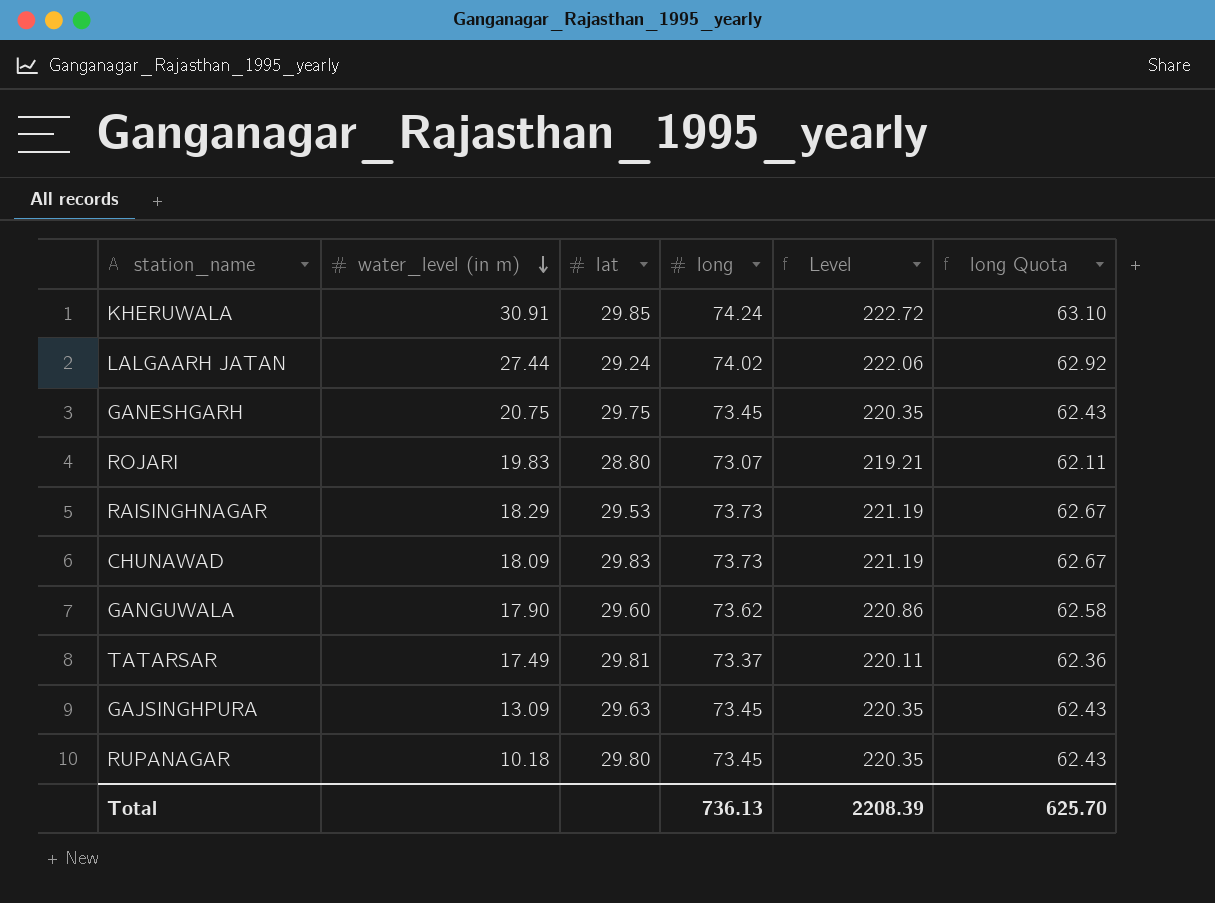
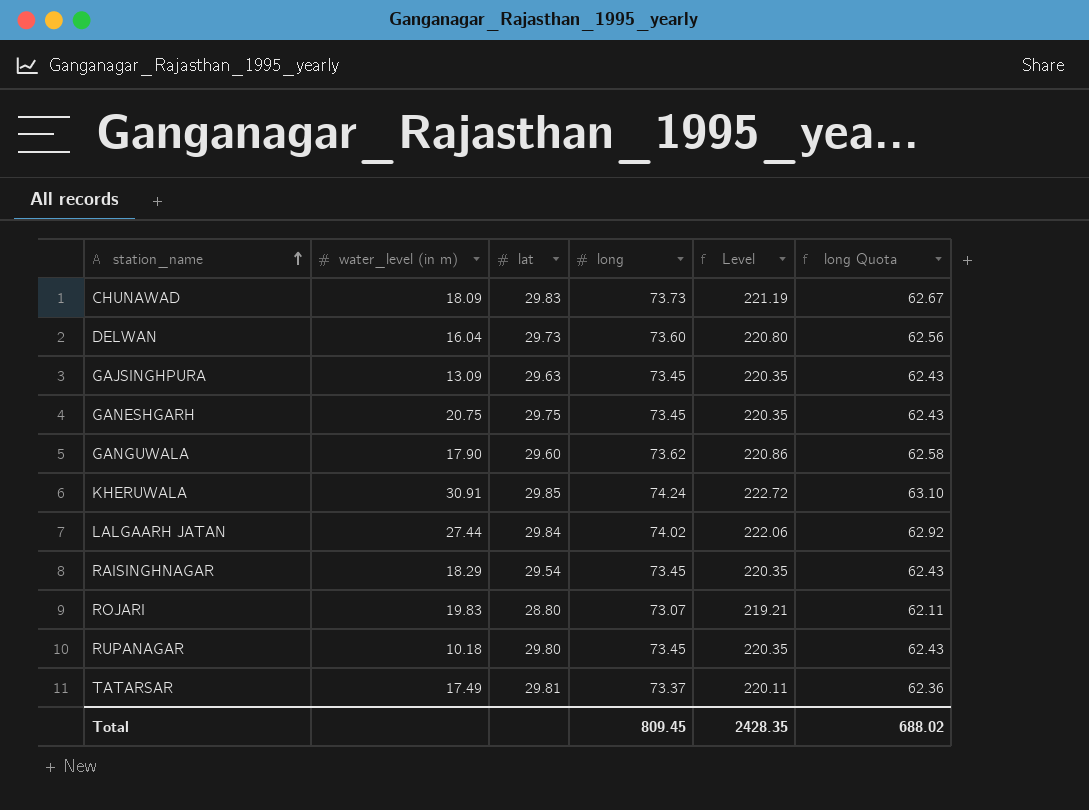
row order: water_level (in m) descending -> station_name ascending
row DELWAN: none -> 16.04 | 29.73 | 73.60 | 220.80 | 62.56
LALGAARH JATAN | lat: 29.24 -> 29.84
RAISINGHNAGAR | lat: 29.53 -> 29.54
RAISINGHNAGAR | long: 73.73 -> 73.45
RAISINGHNAGAR | Level: 221.19 -> 220.35
RAISINGHNAGAR | long Quota: 62.67 -> 62.43
Total | long: 736.13 -> 809.45
Total | Level: 2208.39 -> 2428.35
Total | long Quota: 625.70 -> 688.02

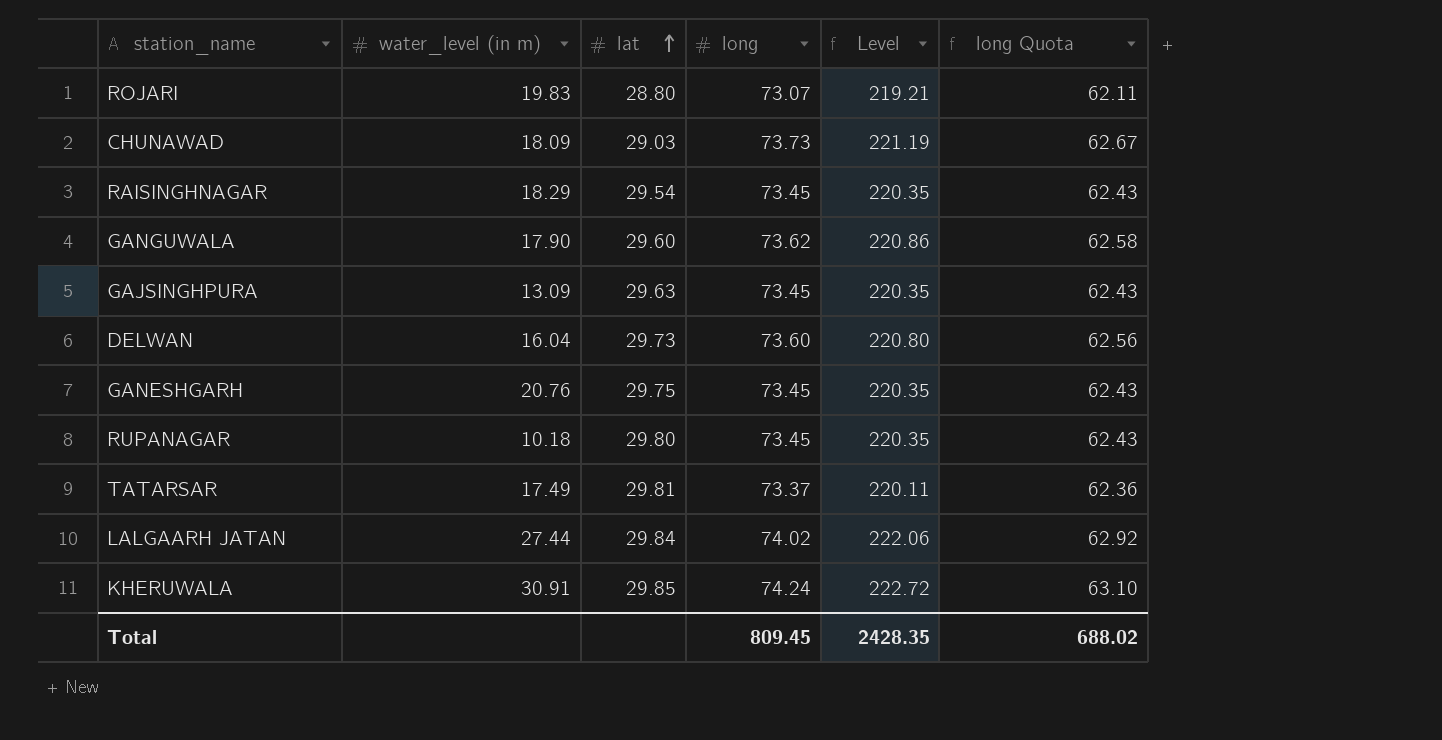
row order: station_name ascending -> lat ascending
CHUNAWAD | lat: 29.83 -> 29.03
GANESHGARH | water_level (in m): 20.75 -> 20.76

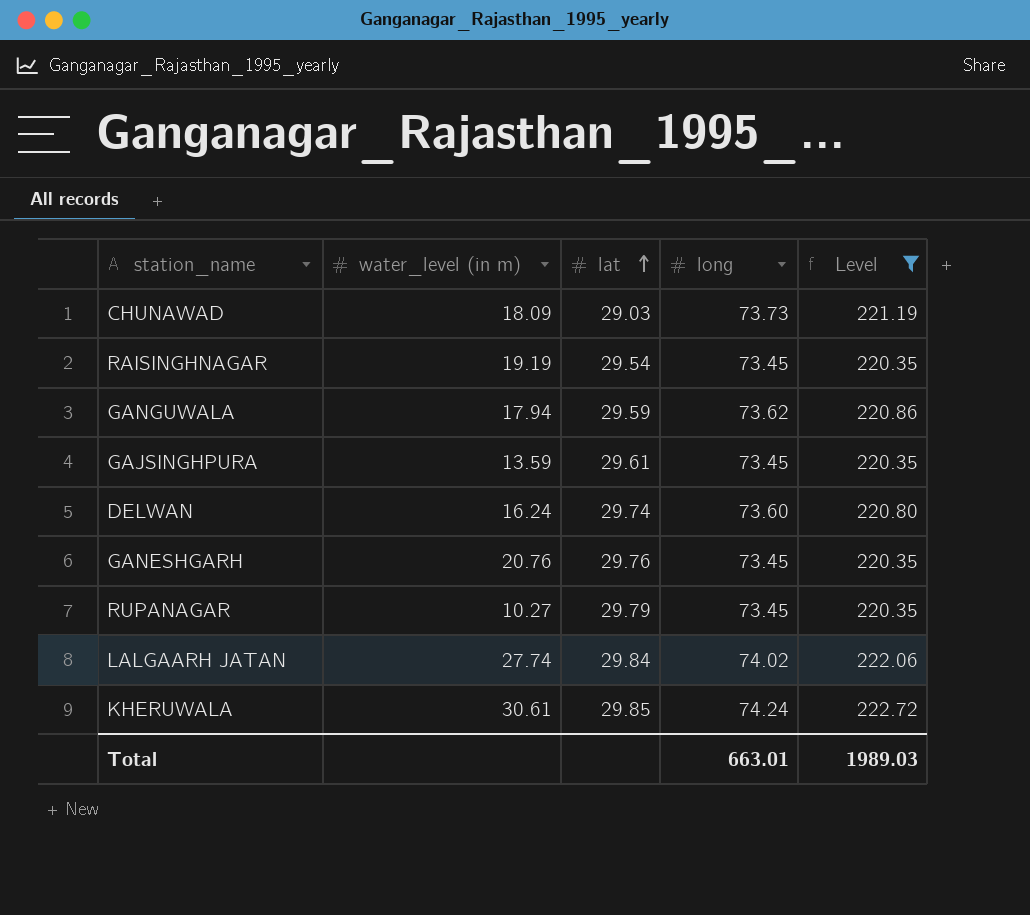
filter: none -> Level >= 220.35
column long Quota | formula: [long] * 0.85 -> none
RAISINGHNAGAR | water_level (in m): 18.29 -> 19.19
GANGUWALA | water_level (in m): 17.90 -> 17.94
GANGUWALA | lat: 29.60 -> 29.59
GAJSINGHPURA | water_level (in m): 13.09 -> 13.59
GAJSINGHPURA | lat: 29.63 -> 29.61
DELWAN | water_level (in m): 16.04 -> 16.24
DELWAN | lat: 29.73 -> 29.74
GANESHGARH | lat: 29.75 -> 29.76
RUPANAGAR | water_level (in m): 10.18 -> 10.27
RUPANAGAR | lat: 29.80 -> 29.79
LALGAARH JATAN | water_level (in m): 27.44 -> 27.74
KHERUWALA | water_level (in m): 30.91 -> 30.61
Total | long: 809.45 -> 663.01
Total | Level: 2428.35 -> 1989.03

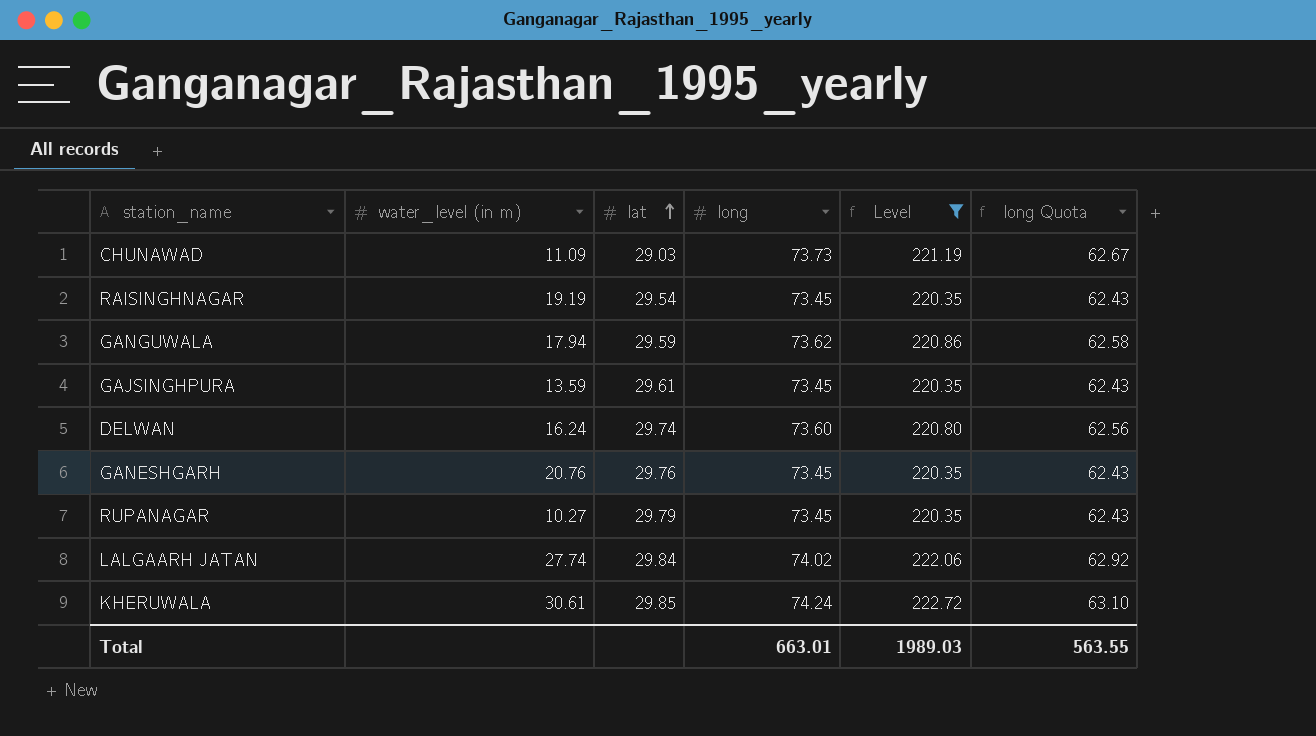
column long Quota | formula: none -> [long] * 0.85
CHUNAWAD | water_level (in m): 18.09 -> 11.09

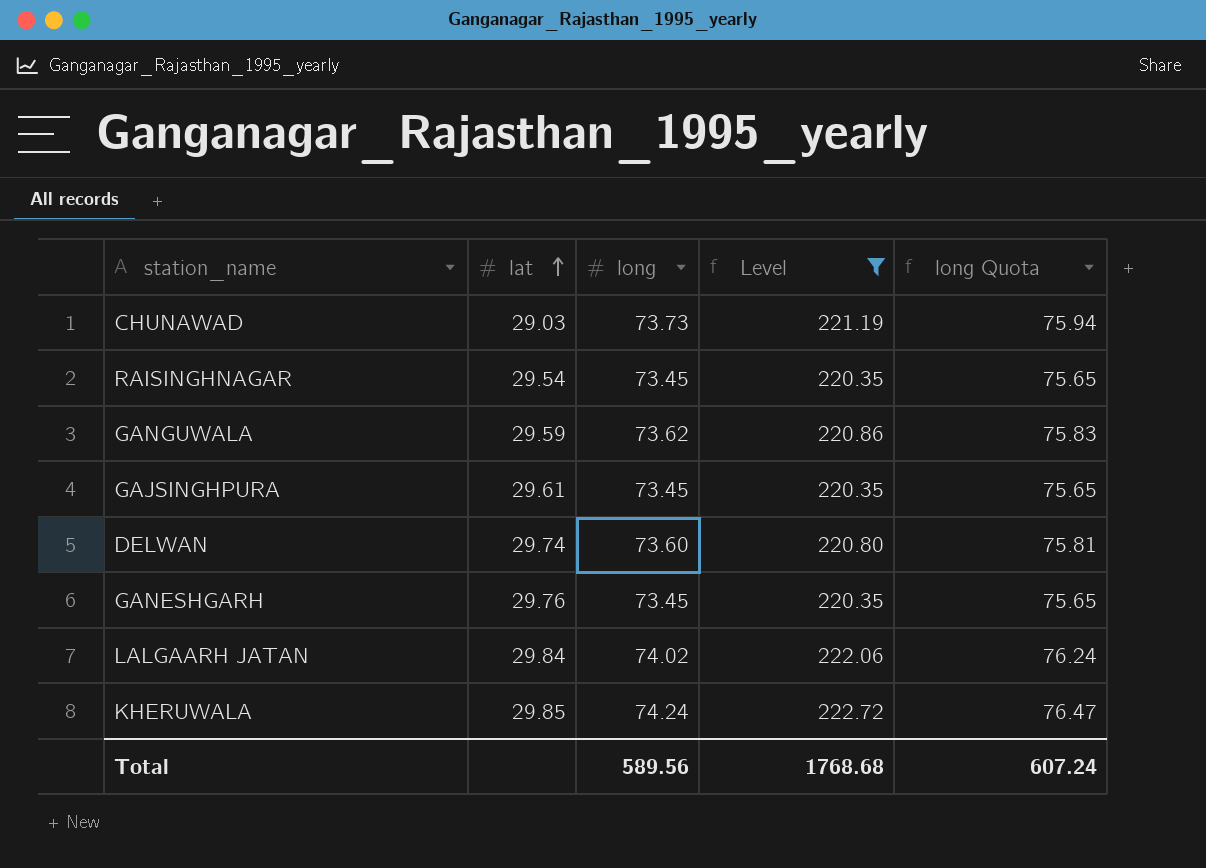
column water_level (in m) | position: 2 -> none
column long Quota | formula: [long] * 0.85 -> [long] * 1.03
row RUPANAGAR: 10.27 | 29.79 | 73.45 | 220.35 | 62.43 -> none
Total | long: 663.01 -> 589.56
Total | Level: 1989.03 -> 1768.68
Total | long Quota: 563.55 -> 607.24

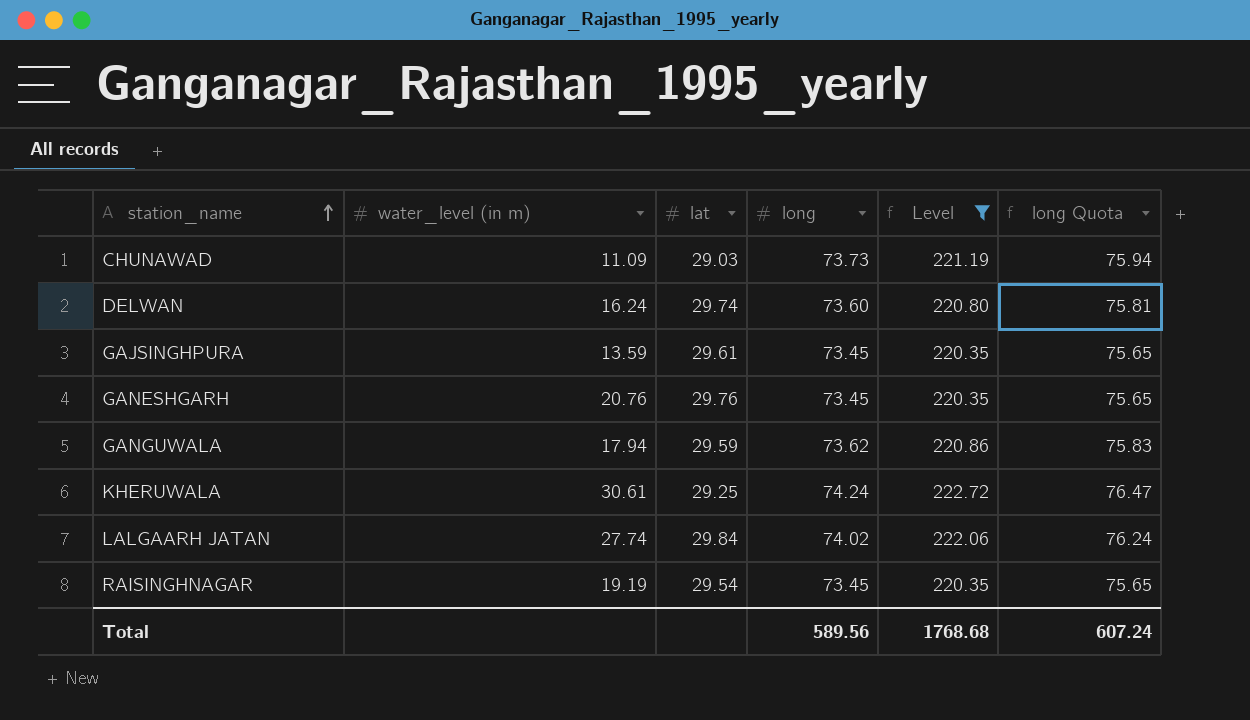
row order: lat ascending -> station_name ascending
column water_level (in m) | position: none -> 2
KHERUWALA | lat: 29.85 -> 29.25

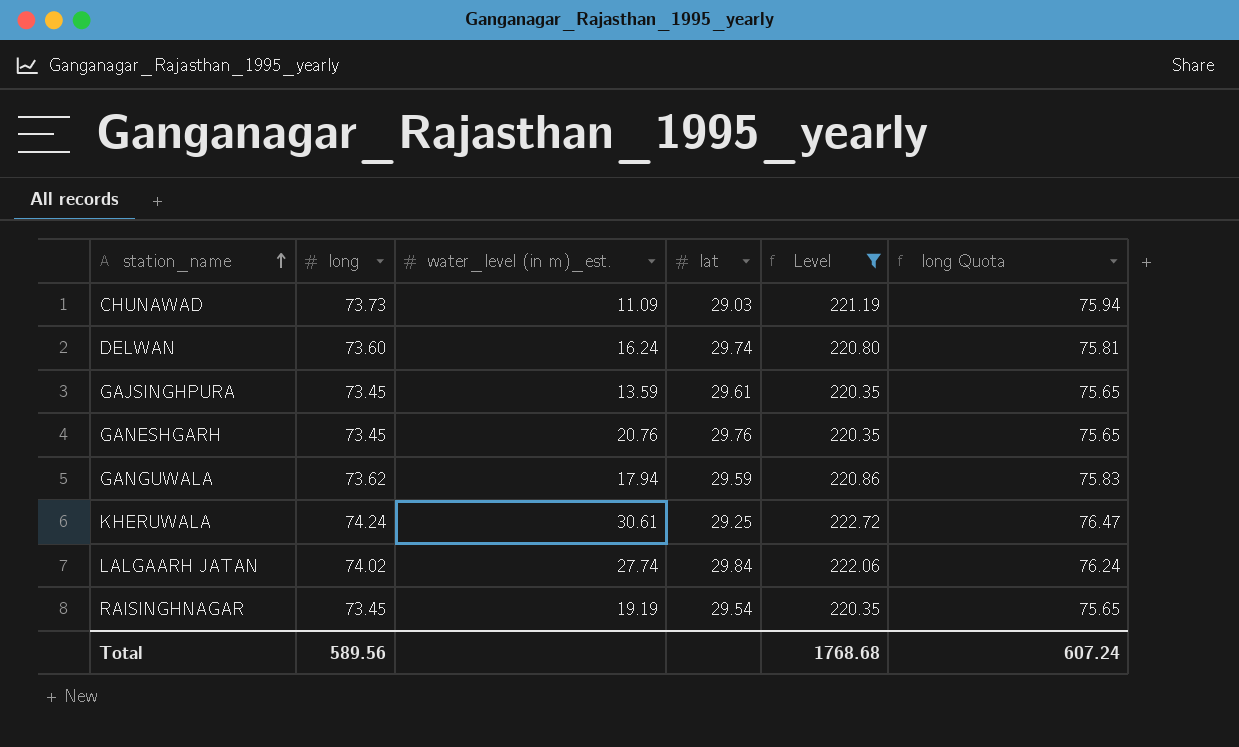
column long | position: 4 -> 2
column name: water_level (in m) -> water_level (in m)_est.

